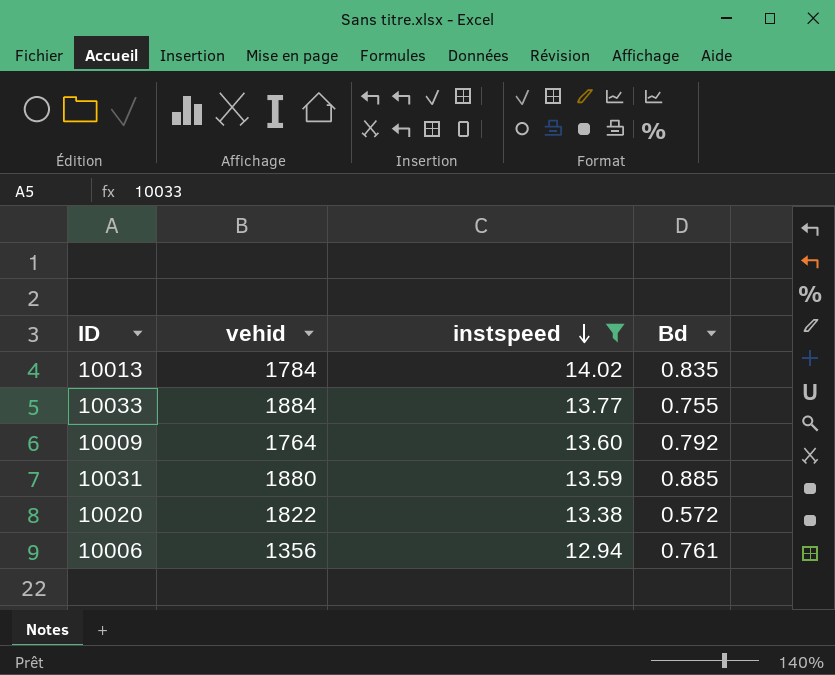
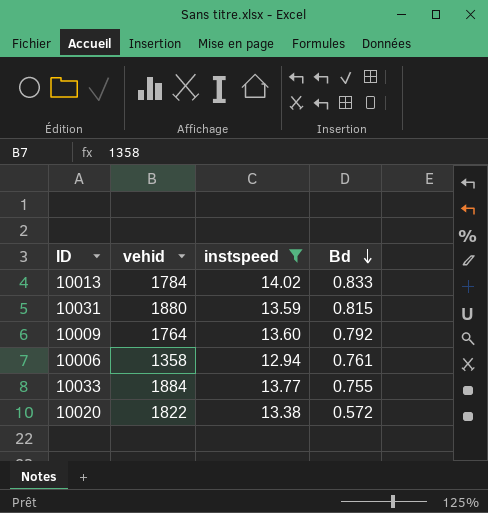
row order: instspeed descending -> Bd descending
10013 | Bd: 0.835 -> 0.833
10031 | Bd: 0.885 -> 0.815
10006 | vehid: 1356 -> 1358

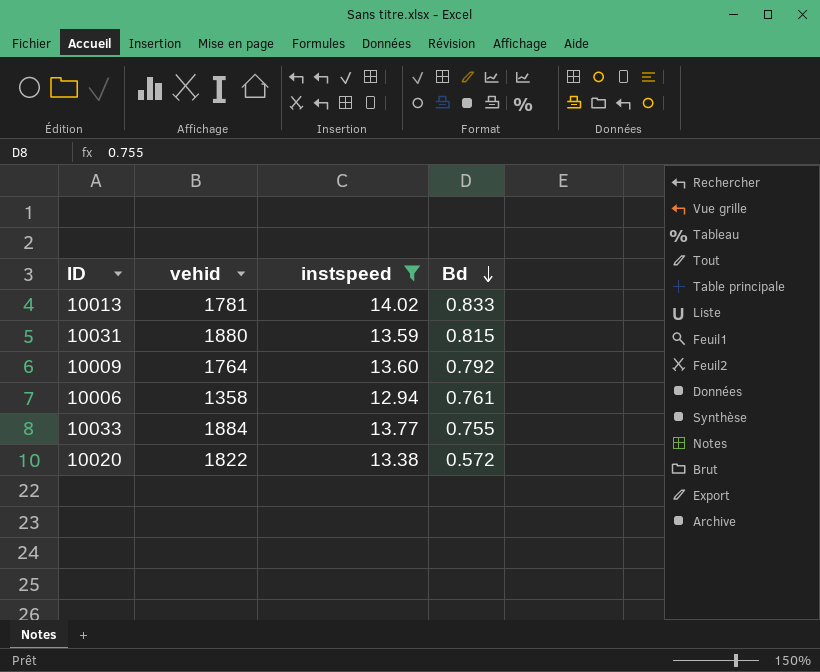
10013 | vehid: 1784 -> 1781

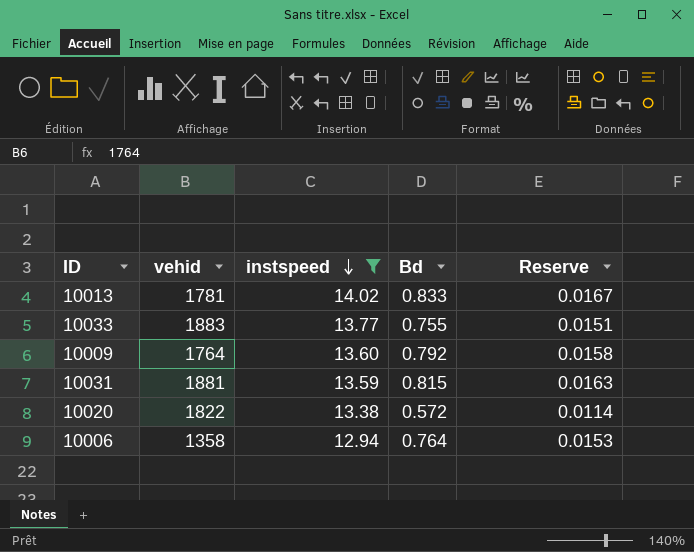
row order: Bd descending -> instspeed descending
column Reserve | formula: none -> [Bd] * 0.02
10033 | vehid: 1884 -> 1883
10031 | vehid: 1880 -> 1881
10006 | Bd: 0.761 -> 0.764

